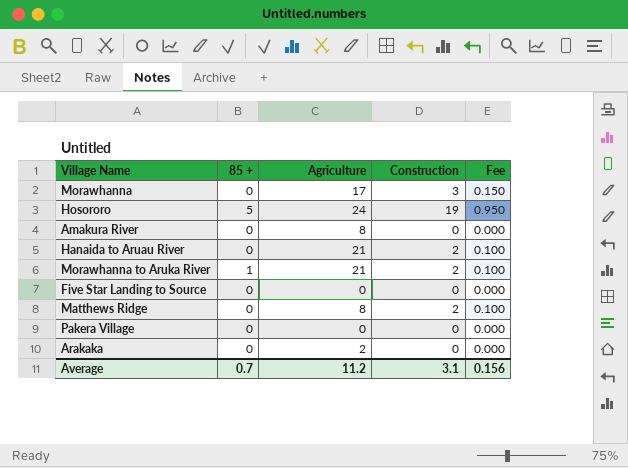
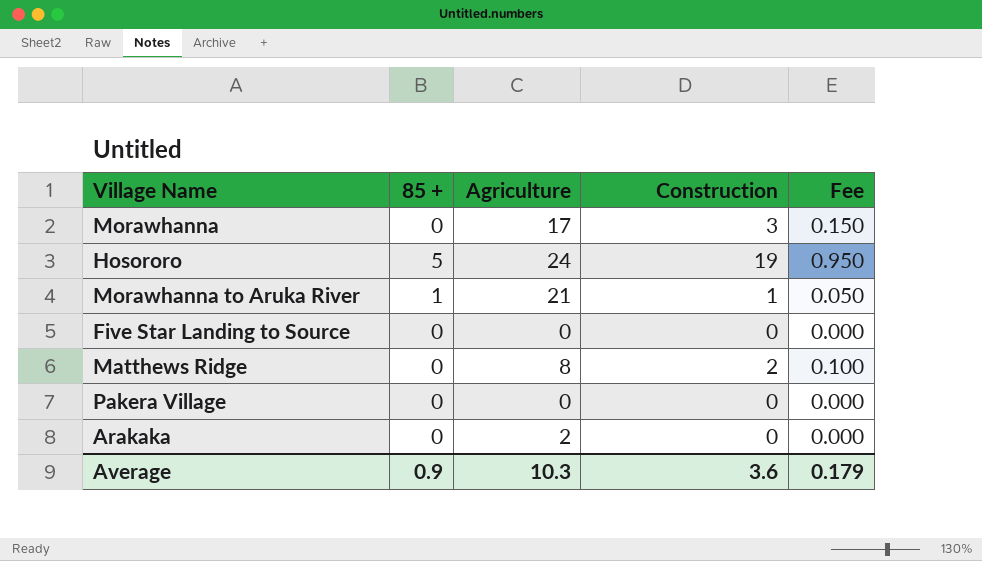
row Amakura River: 0 | 8 | 0 | 0.000 -> none
row Hanaida to Aruau River: 0 | 21 | 2 | 0.100 -> none
Morawhanna to Aruka River | Construction: 2 -> 1
Morawhanna to Aruka River | Fee: 0.100 -> 0.050
Average | 85 +: 0.7 -> 0.9
Average | Agriculture: 11.2 -> 10.3
Average | Construction: 3.1 -> 3.6
Average | Fee: 0.156 -> 0.179

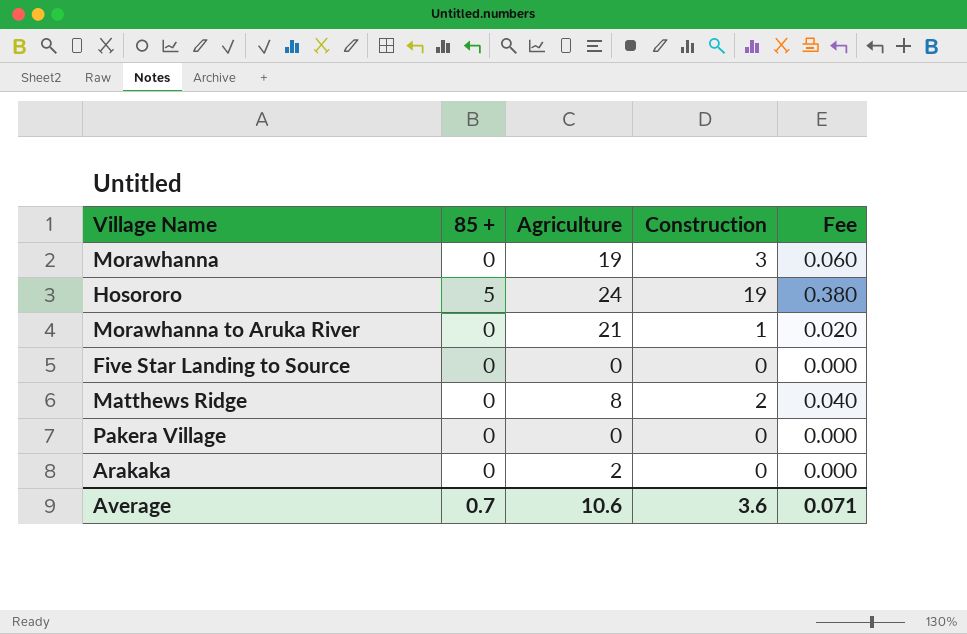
column Fee | formula: [Construction] * 0.05 -> [Construction] * 0.02
Morawhanna | Agriculture: 17 -> 19
Morawhanna to Aruka River | 85 +: 1 -> 0
Average | 85 +: 0.9 -> 0.7
Average | Agriculture: 10.3 -> 10.6
Average | Fee: 0.179 -> 0.071

